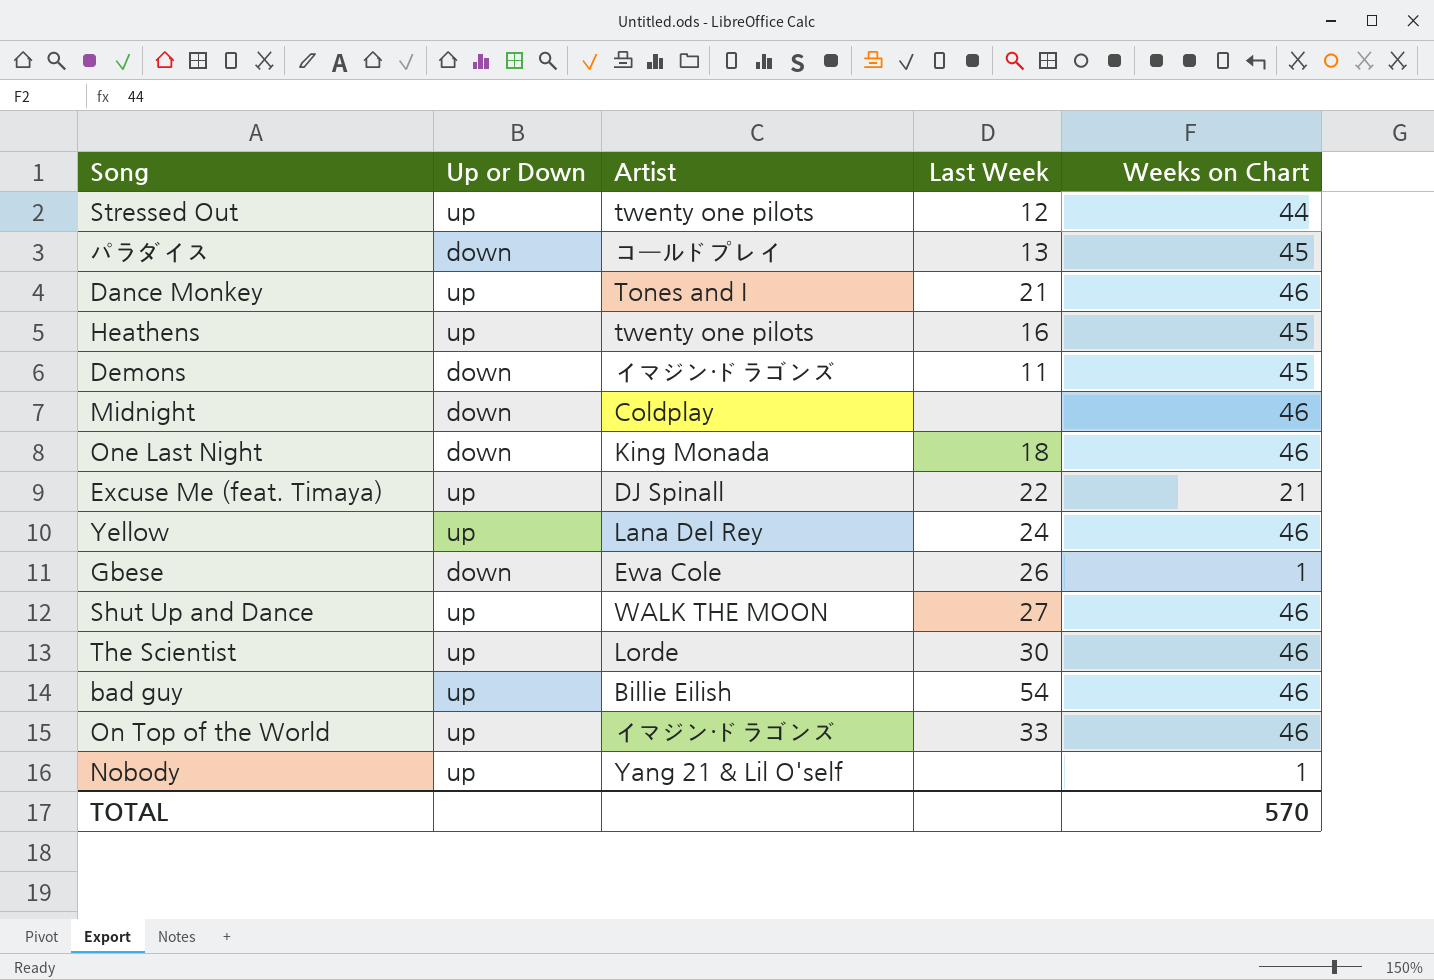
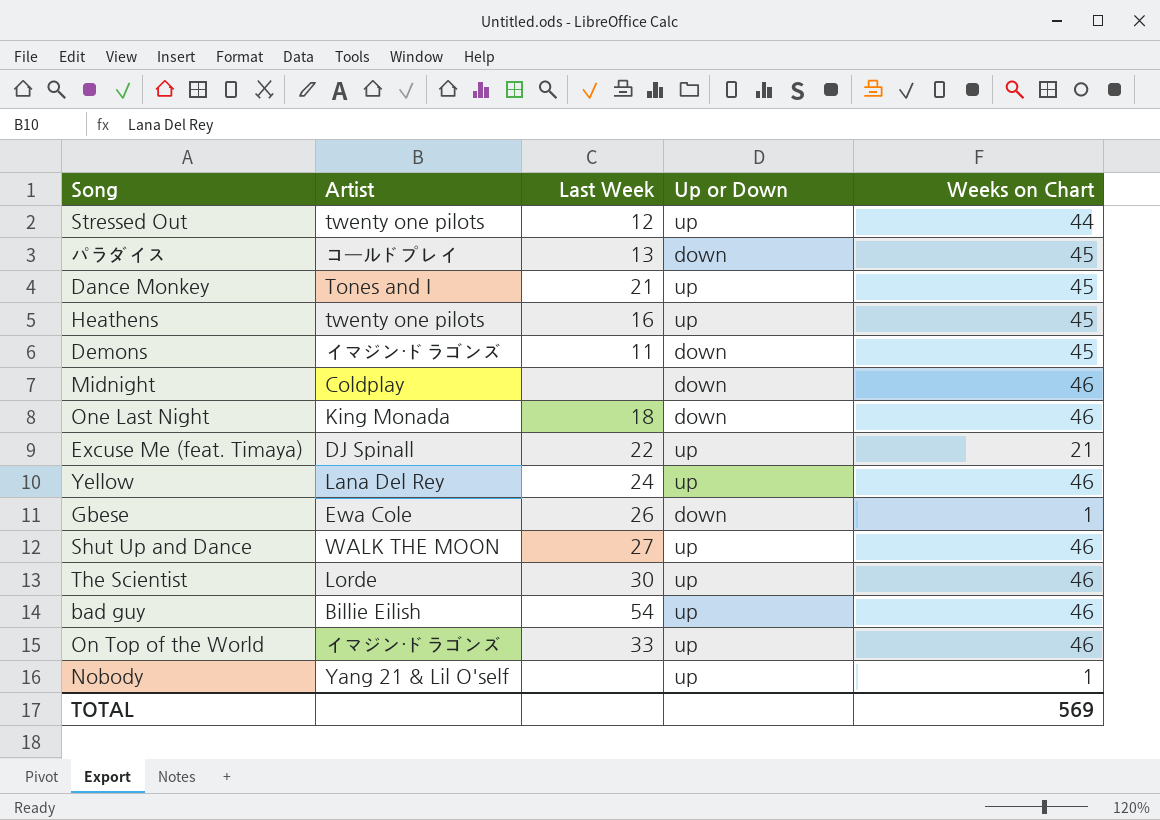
column Up or Down | position: 2 -> 4
Dance Monkey | Weeks on Chart: 46 -> 45
TOTAL | Weeks on Chart: 570 -> 569

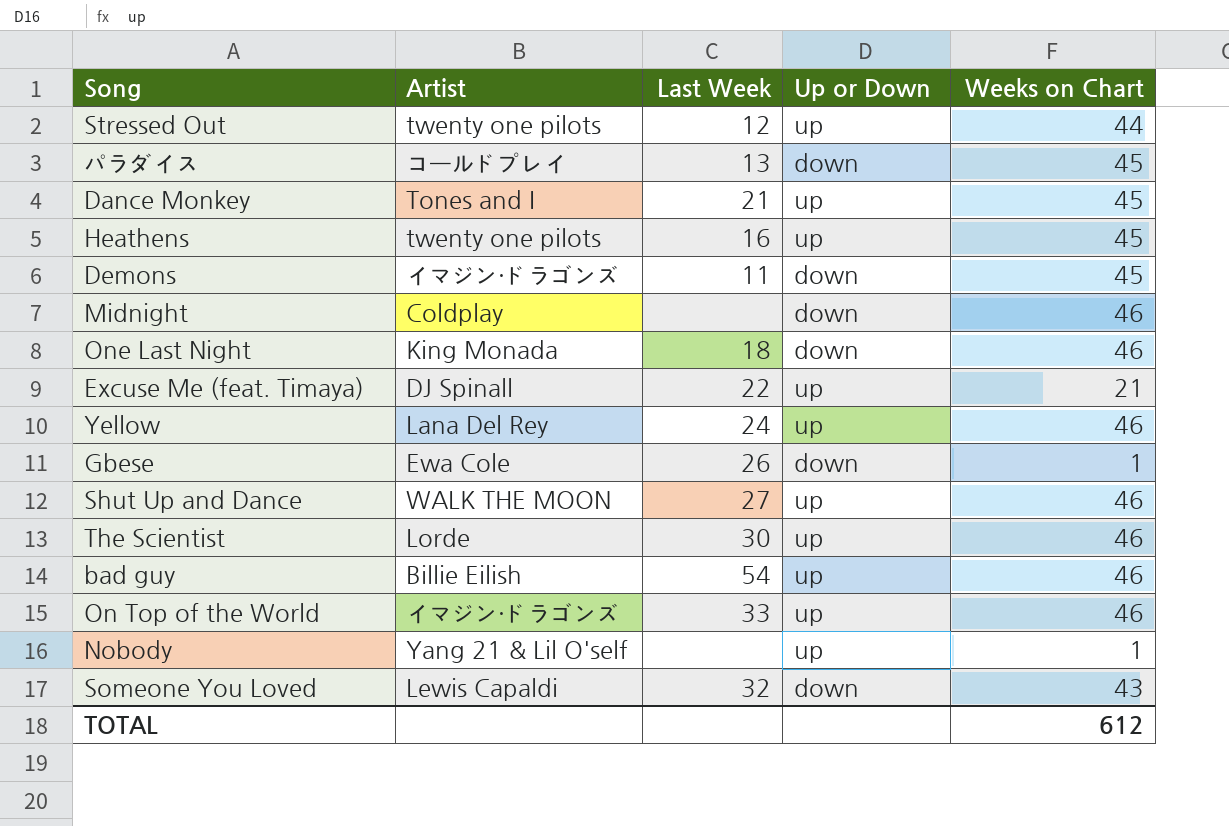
row Someone You Loved: none -> Lewis Capaldi | 32 | down | 43
TOTAL | Weeks on Chart: 569 -> 612

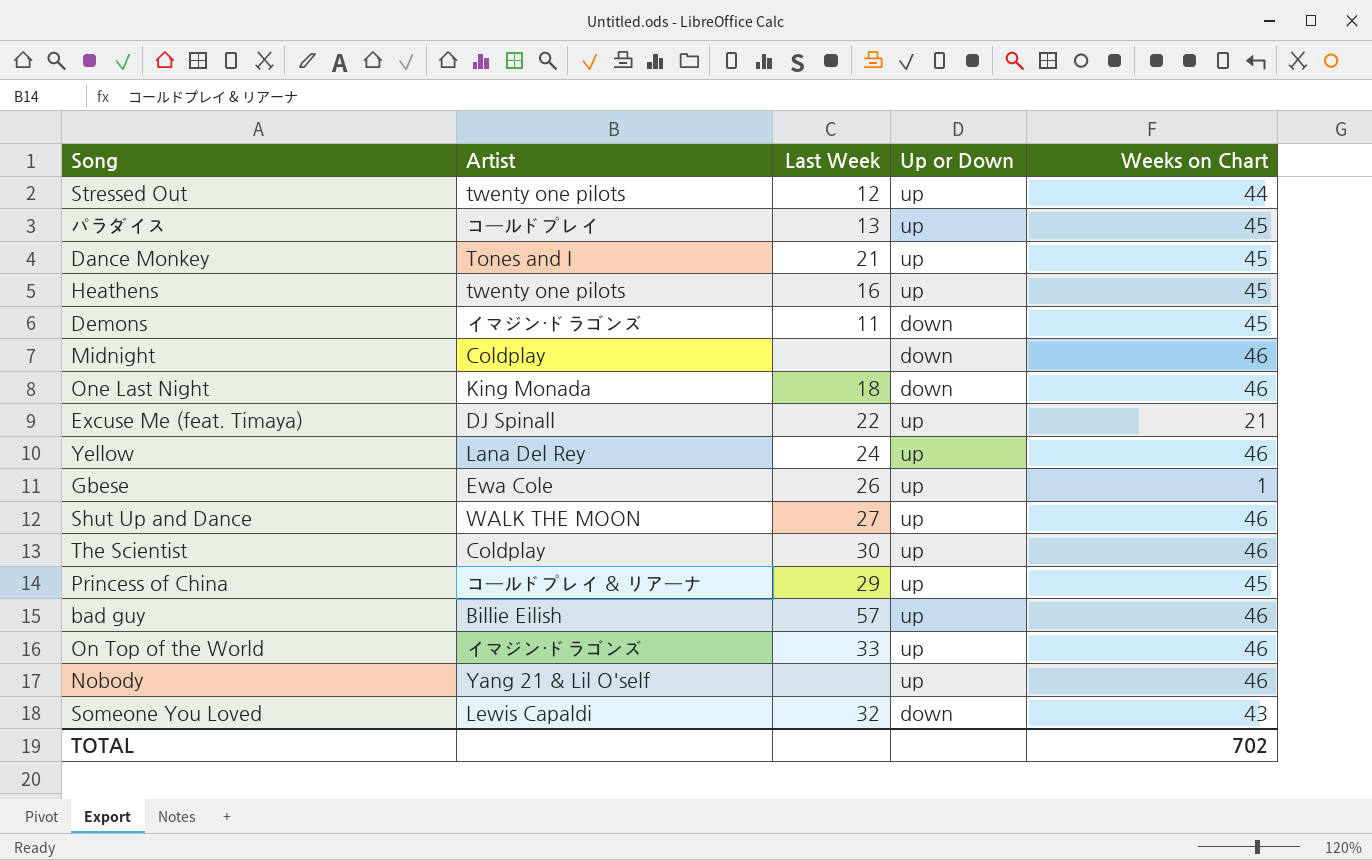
パラダイス | Up or Down: down -> up
Gbese | Up or Down: down -> up
The Scientist | Artist: Lorde -> Coldplay
row Princess of China: none -> コールドプレイ & リアーナ | 29 | up | 45
bad guy | Last Week: 54 -> 57
Nobody | Weeks on Chart: 1 -> 46
TOTAL | Weeks on Chart: 612 -> 702

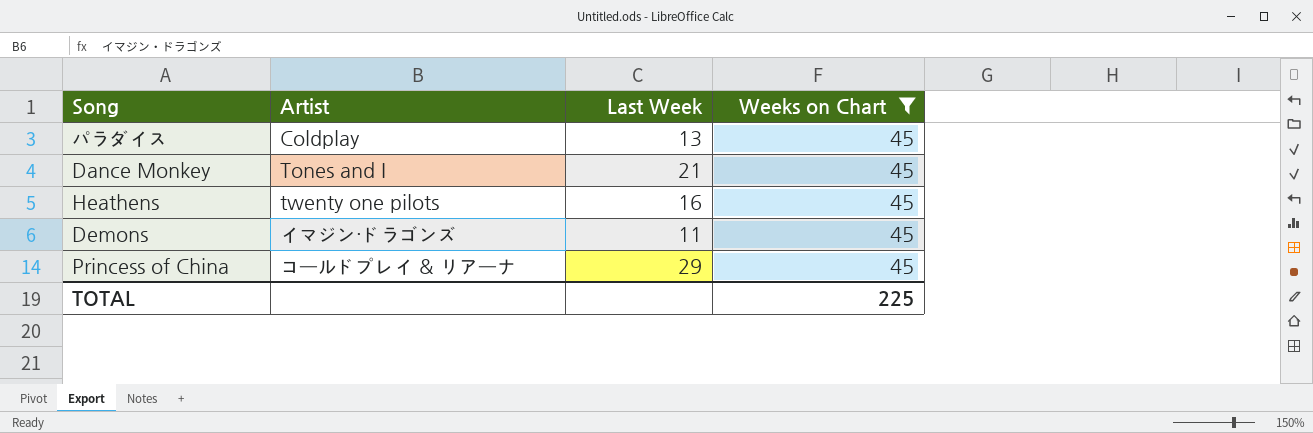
filter: none -> Weeks on Chart = 45
column Up or Down | position: 4 -> none
パラダイス | Artist: コールドプレイ -> Coldplay
TOTAL | Weeks on Chart: 702 -> 225

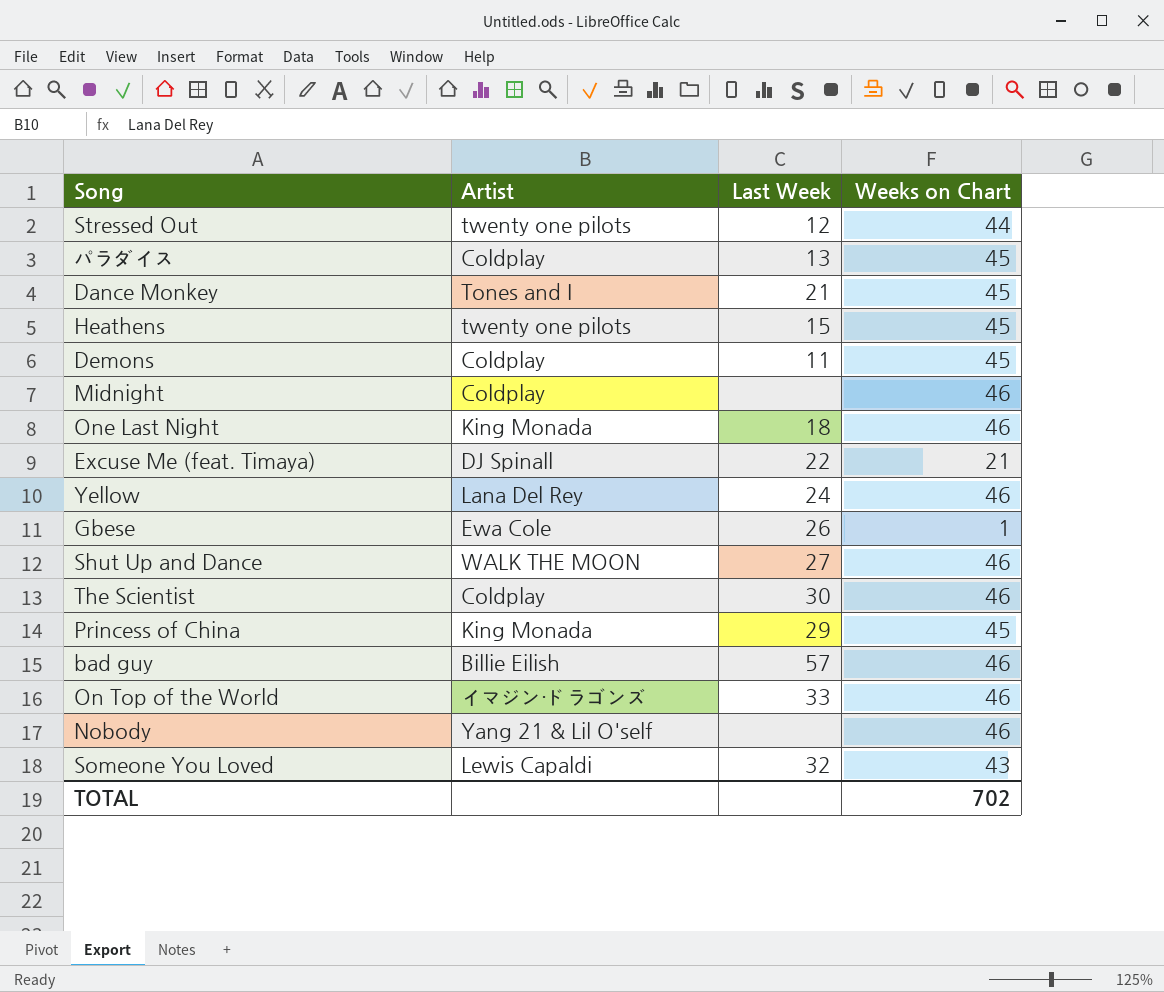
filter: Weeks on Chart = 45 -> none
Heathens | Last Week: 16 -> 15
Demons | Artist: イマジン・ドラゴンズ -> Coldplay
Princess of China | Artist: コールドプレイ & リアーナ -> King Monada
TOTAL | Weeks on Chart: 225 -> 702

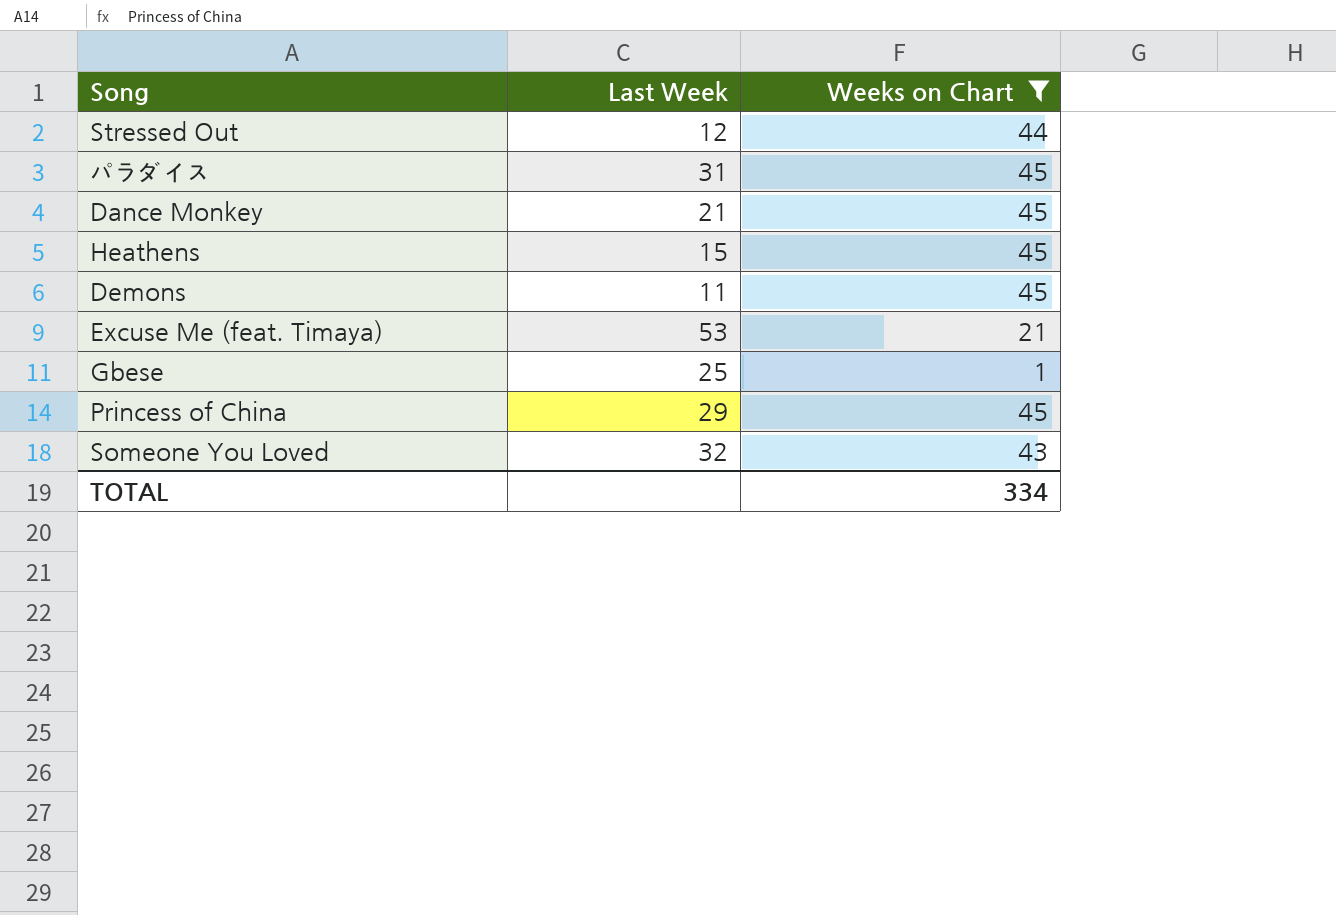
filter: none -> Weeks on Chart != 46
column Artist | position: 2 -> none
パラダイス | Last Week: 13 -> 31
Excuse Me (feat. Timaya) | Last Week: 22 -> 53
Gbese | Last Week: 26 -> 25
TOTAL | Weeks on Chart: 702 -> 334

